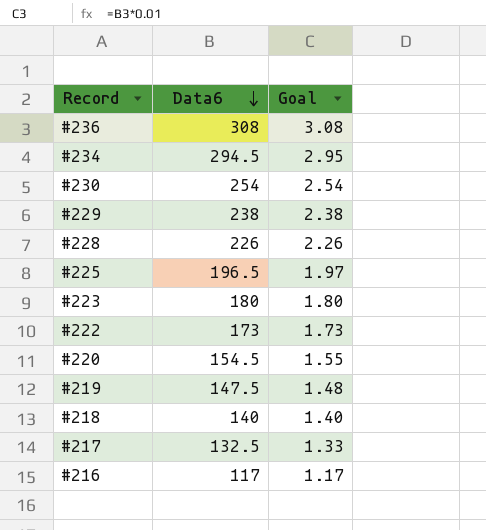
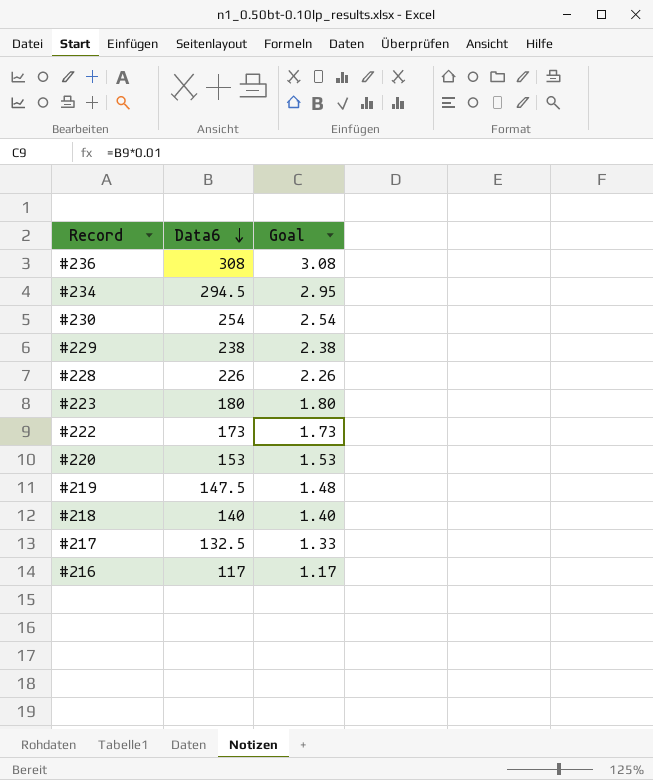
row #225: 196.5 | 1.97 -> none
#220 | Data6: 154.5 -> 153
#220 | Goal: 1.55 -> 1.53

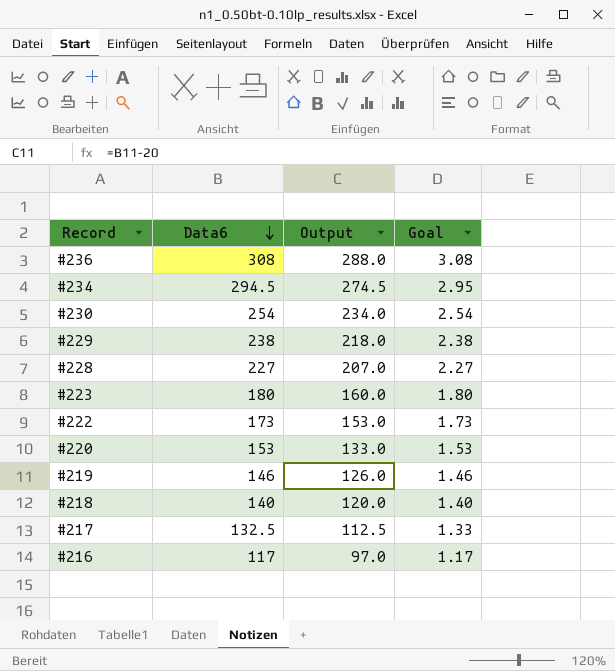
column Output | formula: none -> [Data6] - 20
#228 | Data6: 226 -> 227
#228 | Goal: 2.26 -> 2.27
#219 | Data6: 147.5 -> 146
#219 | Goal: 1.48 -> 1.46

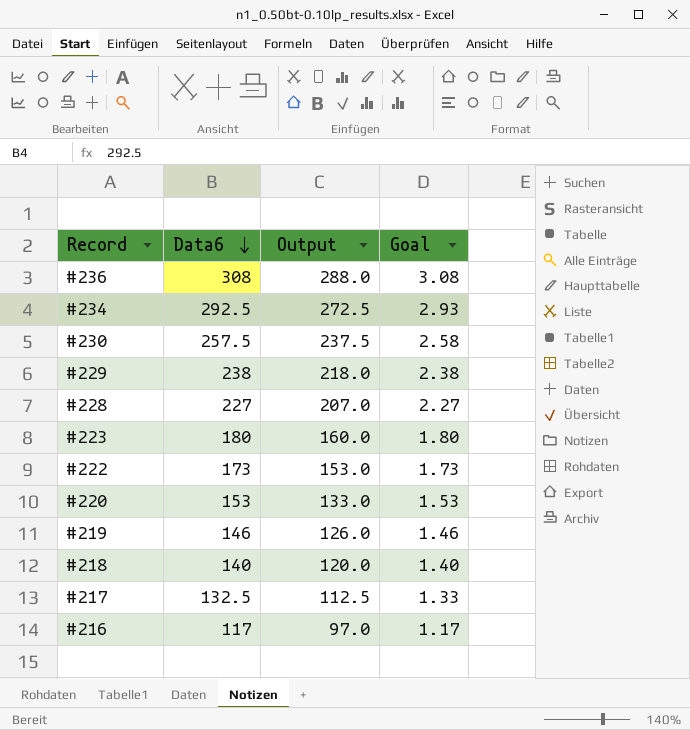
#234 | Data6: 294.5 -> 292.5
#234 | Output: 274.5 -> 272.5
#234 | Goal: 2.95 -> 2.93
#230 | Data6: 254 -> 257.5
#230 | Output: 234.0 -> 237.5
#230 | Goal: 2.54 -> 2.58

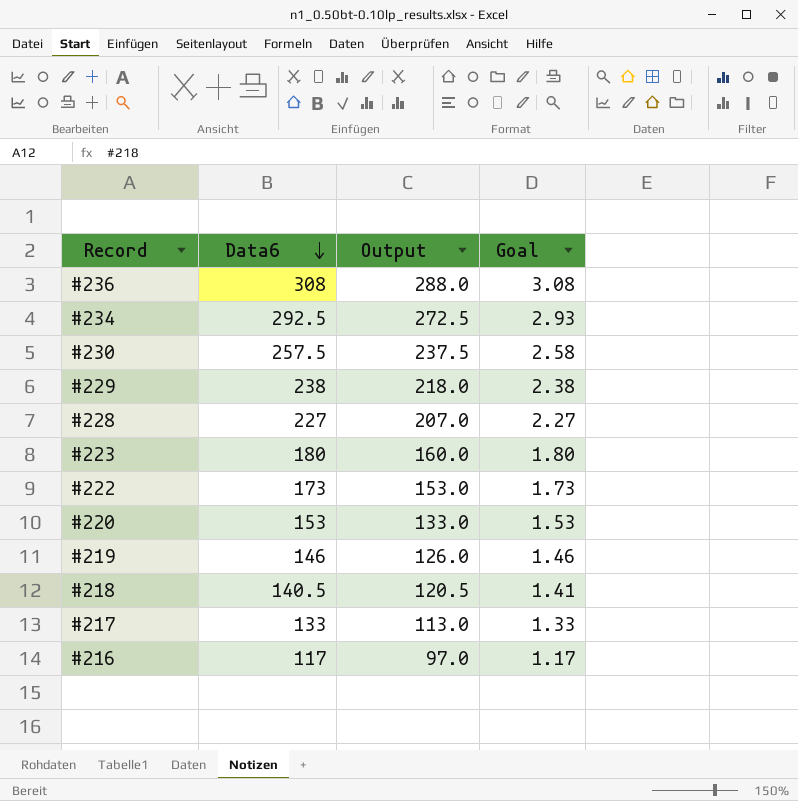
#218 | Data6: 140 -> 140.5
#218 | Output: 120.0 -> 120.5
#218 | Goal: 1.40 -> 1.41
#217 | Data6: 132.5 -> 133
#217 | Output: 112.5 -> 113.0

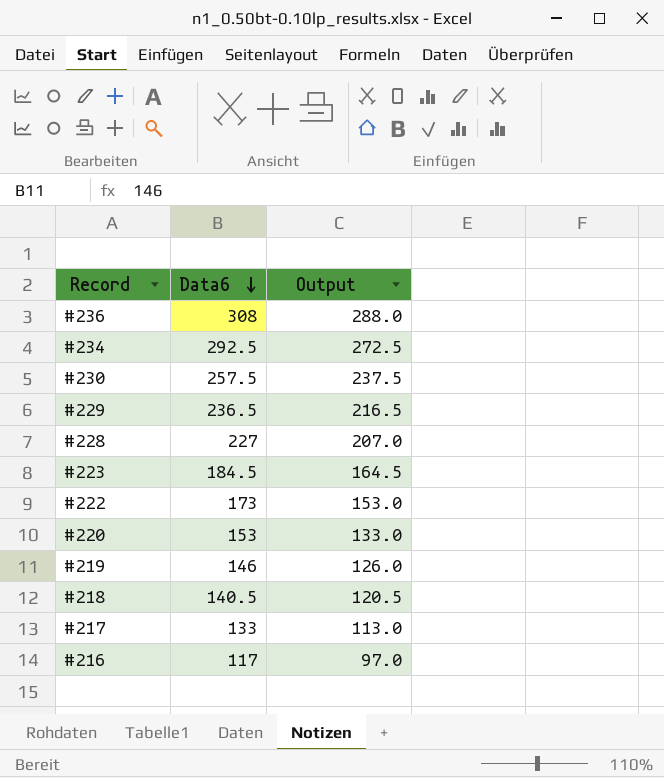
column Goal | formula: [Data6] * 0.01 -> none
#229 | Data6: 238 -> 236.5
#229 | Output: 218.0 -> 216.5
#223 | Data6: 180 -> 184.5
#223 | Output: 160.0 -> 164.5

